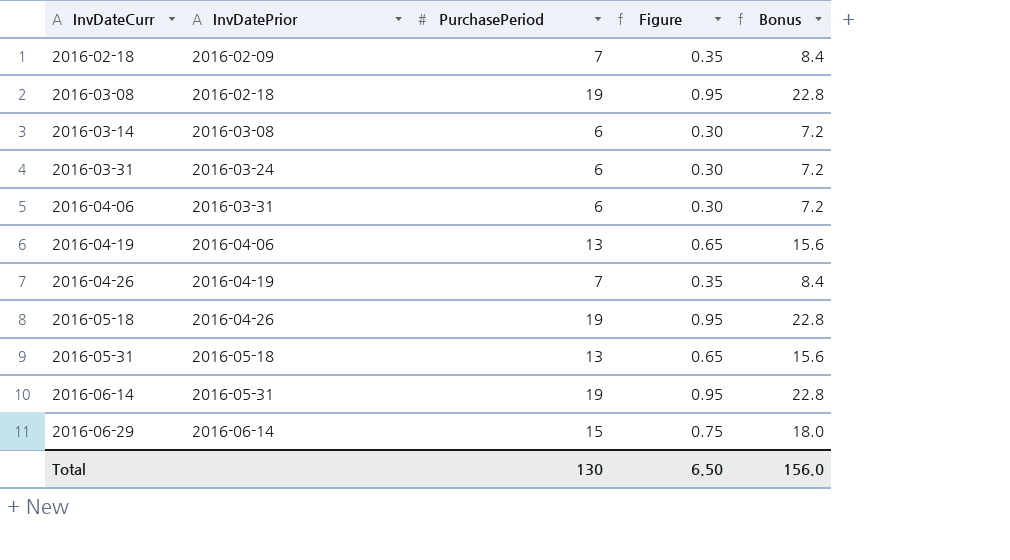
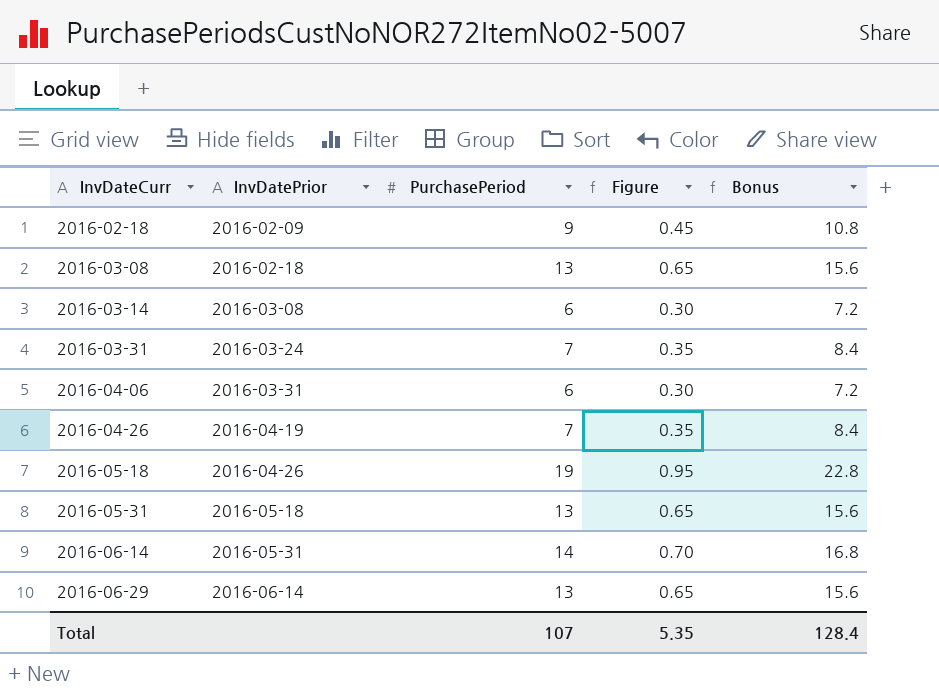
row 2016-04-19: 2016-04-06 | 13 | 0.65 | 15.6 -> none
2016-02-18 | PurchasePeriod: 7 -> 9
2016-02-18 | Figure: 0.35 -> 0.45
2016-02-18 | Bonus: 8.4 -> 10.8
2016-03-08 | PurchasePeriod: 19 -> 13
2016-03-08 | Figure: 0.95 -> 0.65
2016-03-08 | Bonus: 22.8 -> 15.6
2016-03-31 | PurchasePeriod: 6 -> 7
2016-03-31 | Figure: 0.30 -> 0.35
2016-03-31 | Bonus: 7.2 -> 8.4
2016-06-14 | PurchasePeriod: 19 -> 14
2016-06-14 | Figure: 0.95 -> 0.70
2016-06-14 | Bonus: 22.8 -> 16.8
2016-06-29 | PurchasePeriod: 15 -> 13
2016-06-29 | Figure: 0.75 -> 0.65
2016-06-29 | Bonus: 18.0 -> 15.6
Total | PurchasePeriod: 130 -> 107
Total | Figure: 6.50 -> 5.35
Total | Bonus: 156.0 -> 128.4

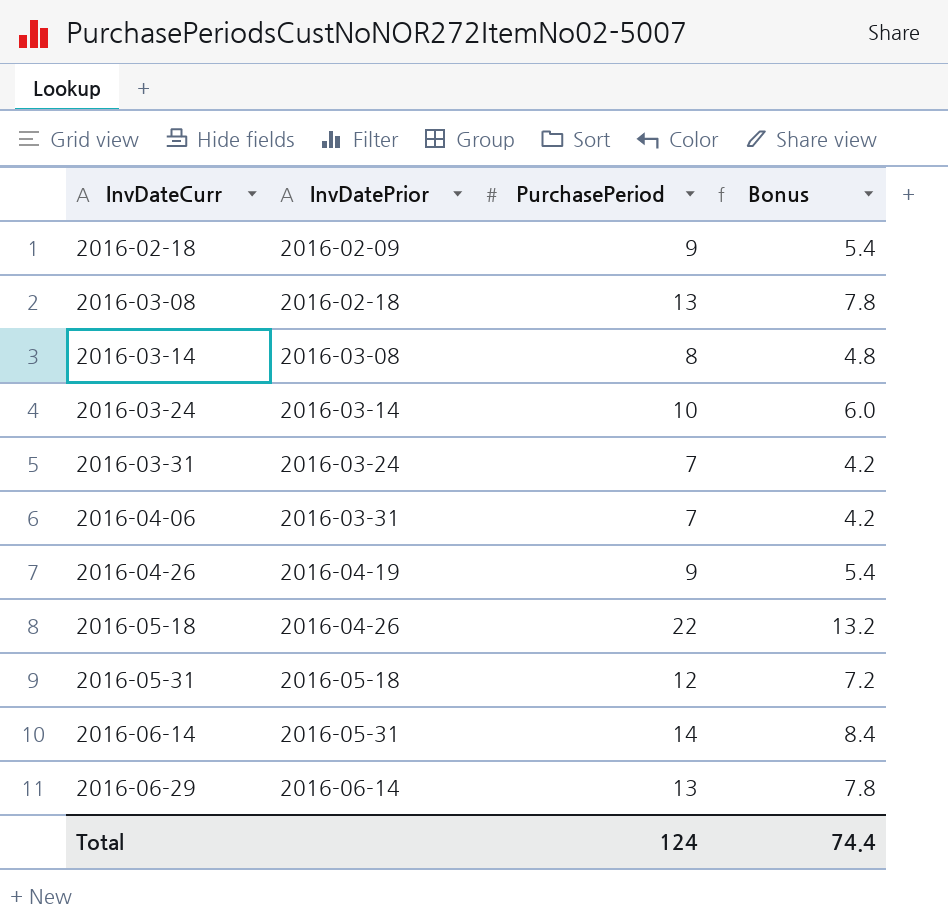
column Figure | formula: [PurchasePeriod] * 0.05 -> none
column Bonus | formula: [PurchasePeriod] * 1.2 -> [PurchasePeriod] * 0.6
2016-03-14 | PurchasePeriod: 6 -> 8
row 2016-03-24: none -> 2016-03-14 | 10 | 6.0
2016-04-06 | PurchasePeriod: 6 -> 7
2016-04-26 | PurchasePeriod: 7 -> 9
2016-05-18 | PurchasePeriod: 19 -> 22
2016-05-31 | PurchasePeriod: 13 -> 12
Total | PurchasePeriod: 107 -> 124
Total | Bonus: 128.4 -> 74.4

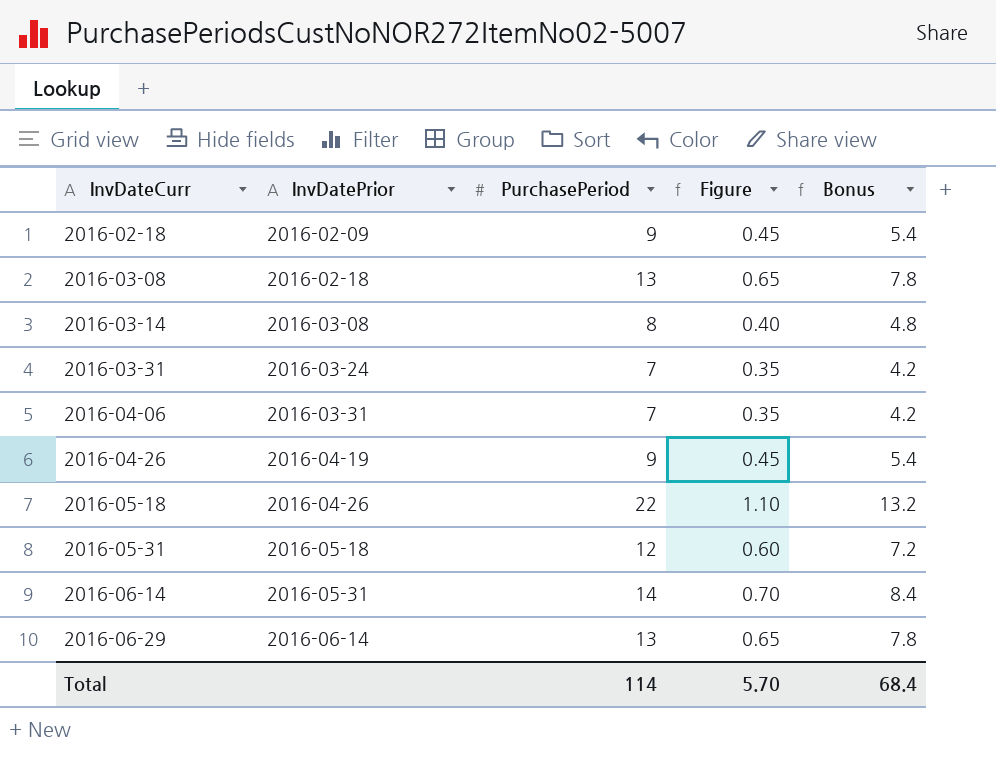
column Figure | formula: none -> [PurchasePeriod] * 0.05
row 2016-03-24: 2016-03-14 | 10 | 6.0 -> none
Total | PurchasePeriod: 124 -> 114
Total | Bonus: 74.4 -> 68.4

